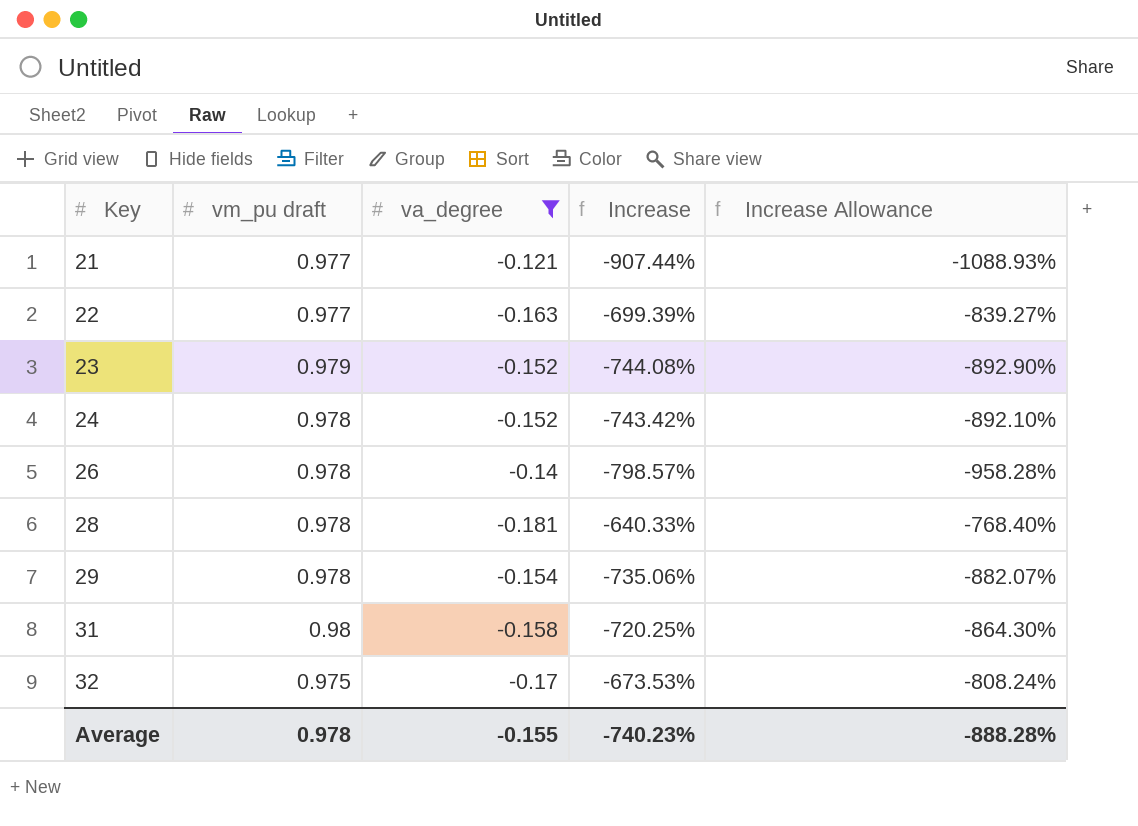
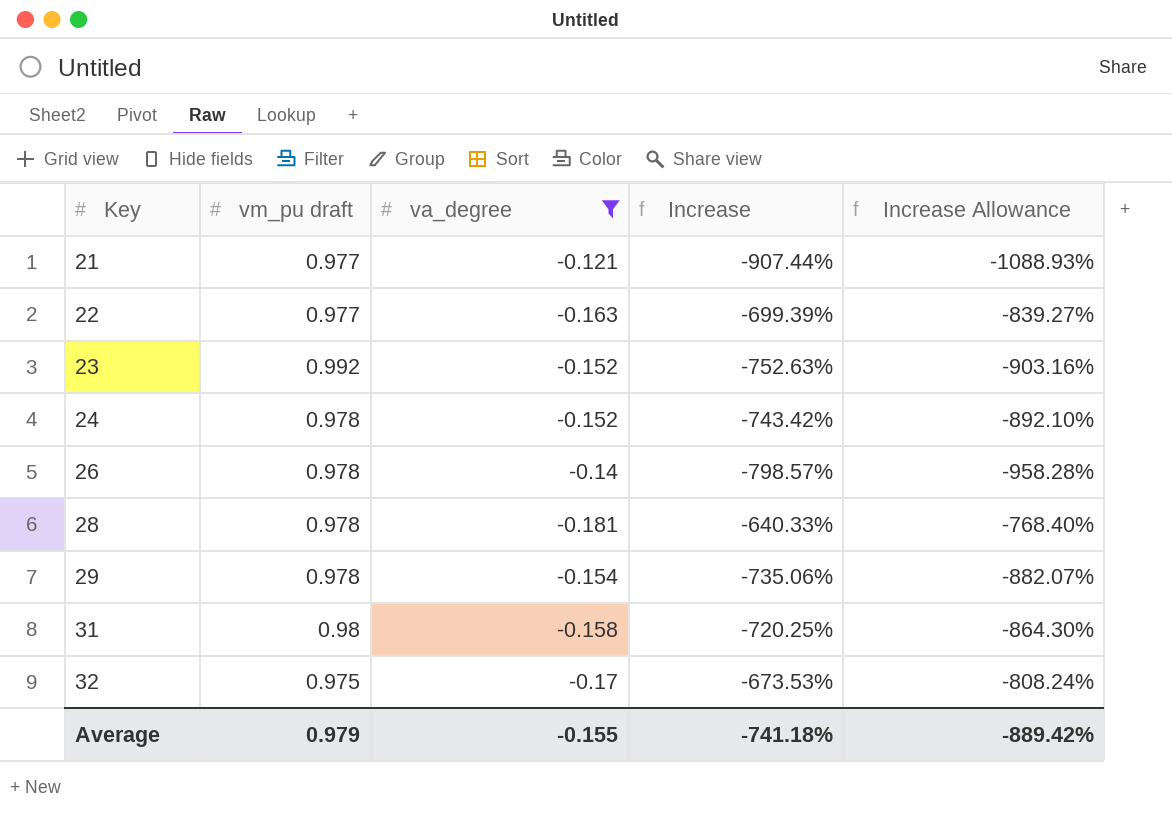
23 | vm_pu draft: 0.979 -> 0.992
23 | Increase: -744.08% -> -752.63%
23 | Increase Allowance: -892.90% -> -903.16%
Average | vm_pu draft: 0.978 -> 0.979
Average | Increase: -740.23% -> -741.18%
Average | Increase Allowance: -888.28% -> -889.42%

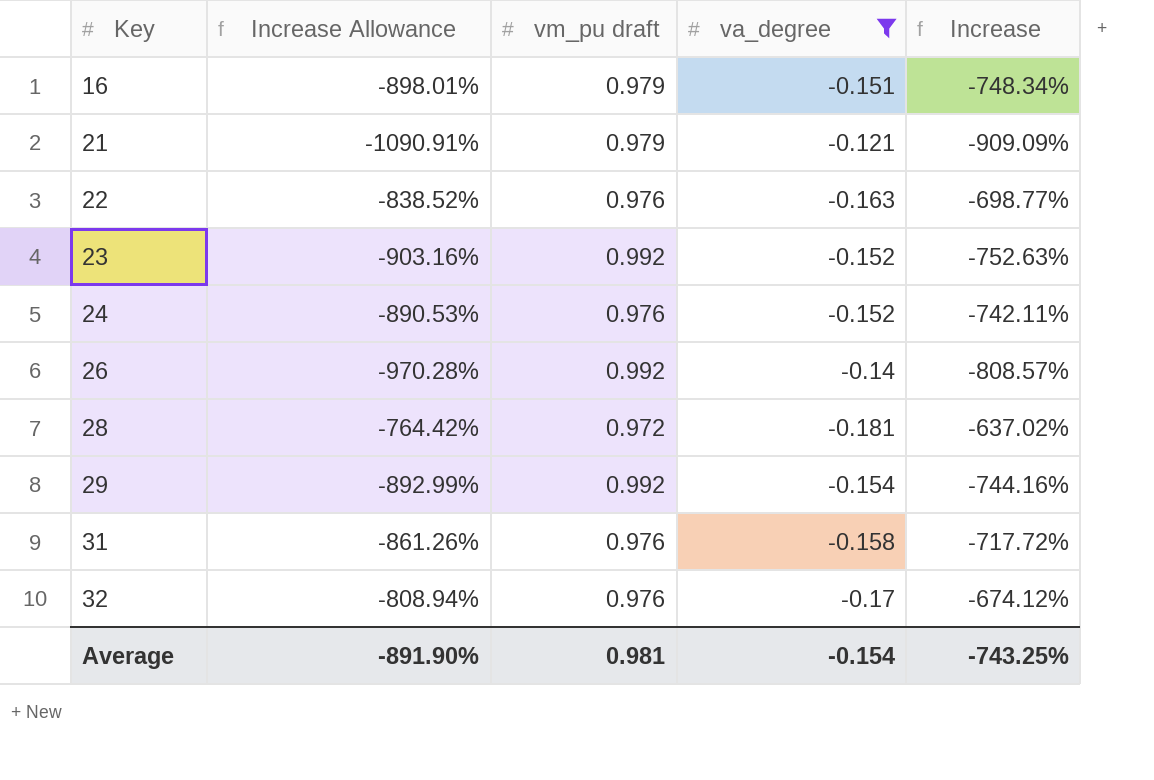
column Increase Allowance | position: 5 -> 2
row 16: none -> -898.01% | 0.979 | -0.151 | -748.34%
21 | Increase Allowance: -1088.93% -> -1090.91%
21 | vm_pu draft: 0.977 -> 0.979
21 | Increase: -907.44% -> -909.09%
22 | Increase Allowance: -839.27% -> -838.52%
22 | vm_pu draft: 0.977 -> 0.976
22 | Increase: -699.39% -> -698.77%
24 | Increase Allowance: -892.10% -> -890.53%
24 | vm_pu draft: 0.978 -> 0.976
24 | Increase: -743.42% -> -742.11%
26 | Increase Allowance: -958.28% -> -970.28%
26 | vm_pu draft: 0.978 -> 0.992
26 | Increase: -798.57% -> -808.57%
28 | Increase Allowance: -768.40% -> -764.42%
28 | vm_pu draft: 0.978 -> 0.972
28 | Increase: -640.33% -> -637.02%
29 | Increase Allowance: -882.07% -> -892.99%
29 | vm_pu draft: 0.978 -> 0.992
29 | Increase: -735.06% -> -744.16%
31 | Increase Allowance: -864.30% -> -861.26%
31 | vm_pu draft: 0.98 -> 0.976
31 | Increase: -720.25% -> -717.72%
32 | Increase Allowance: -808.24% -> -808.94%
32 | vm_pu draft: 0.975 -> 0.976
32 | Increase: -673.53% -> -674.12%
Average | Increase Allowance: -889.42% -> -891.90%
Average | vm_pu draft: 0.979 -> 0.981
Average | va_degree: -0.155 -> -0.154
Average | Increase: -741.18% -> -743.25%

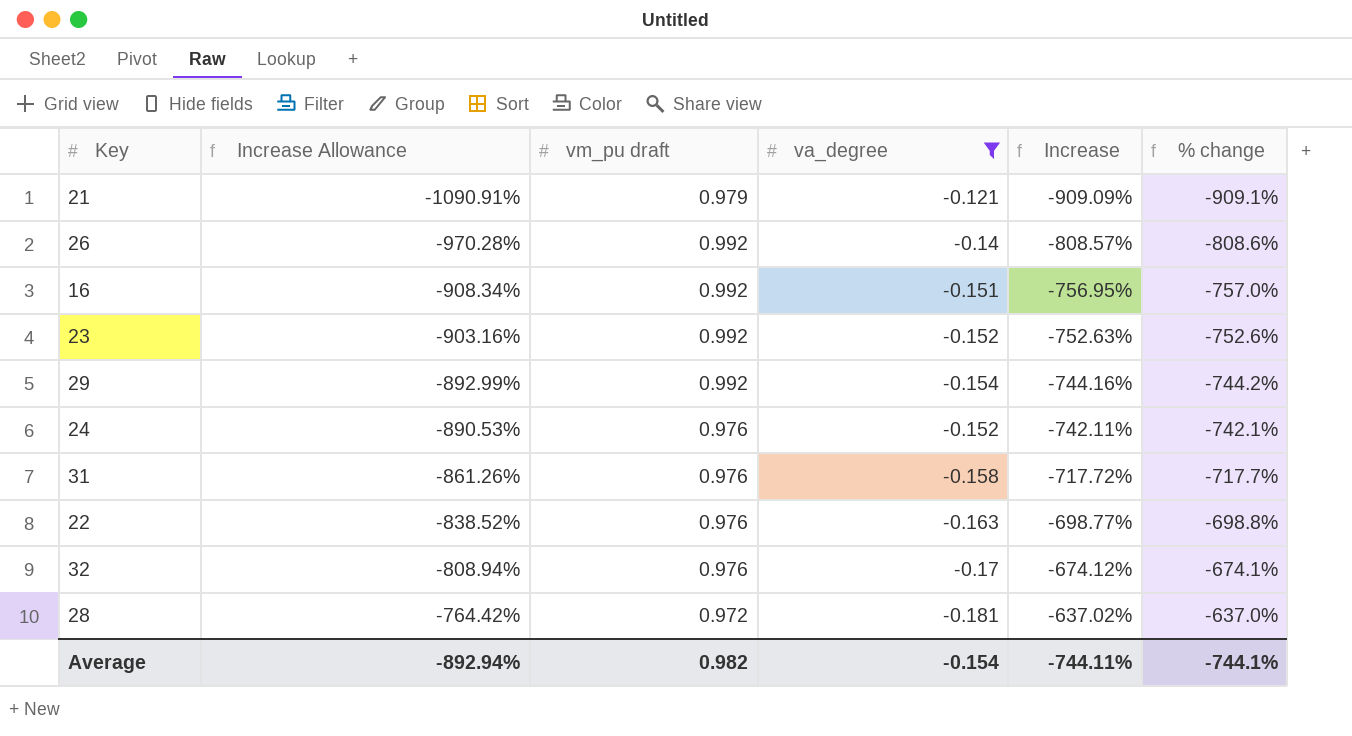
row order: Key ascending -> Increase Allowance ascending
column % change | formula: none -> ([vm_pu draft] - [va_degree]) / [va_degree]
16 | Increase Allowance: -898.01% -> -908.34%
16 | vm_pu draft: 0.979 -> 0.992
16 | Increase: -748.34% -> -756.95%
Average | Increase Allowance: -891.90% -> -892.94%
Average | vm_pu draft: 0.981 -> 0.982
Average | Increase: -743.25% -> -744.11%

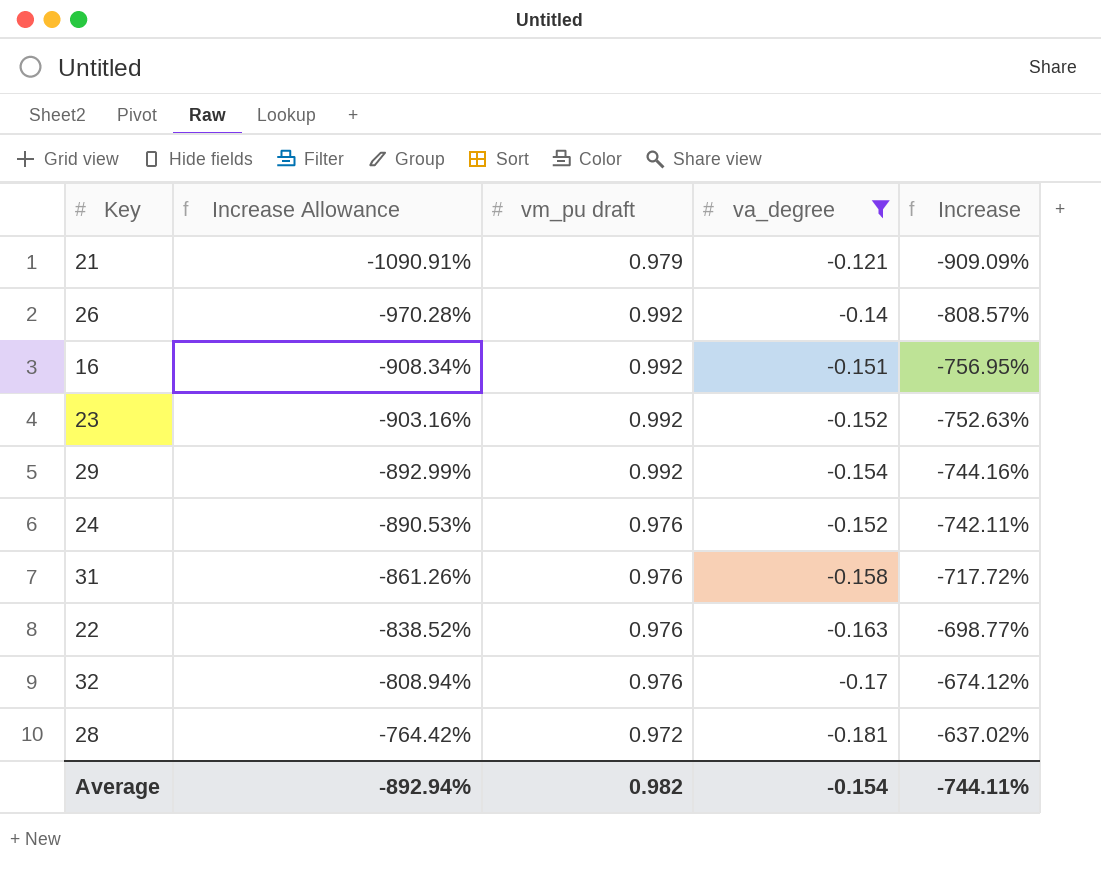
column % change | formula: ([vm_pu draft] - [va_degree]) / [va_degree] -> none

